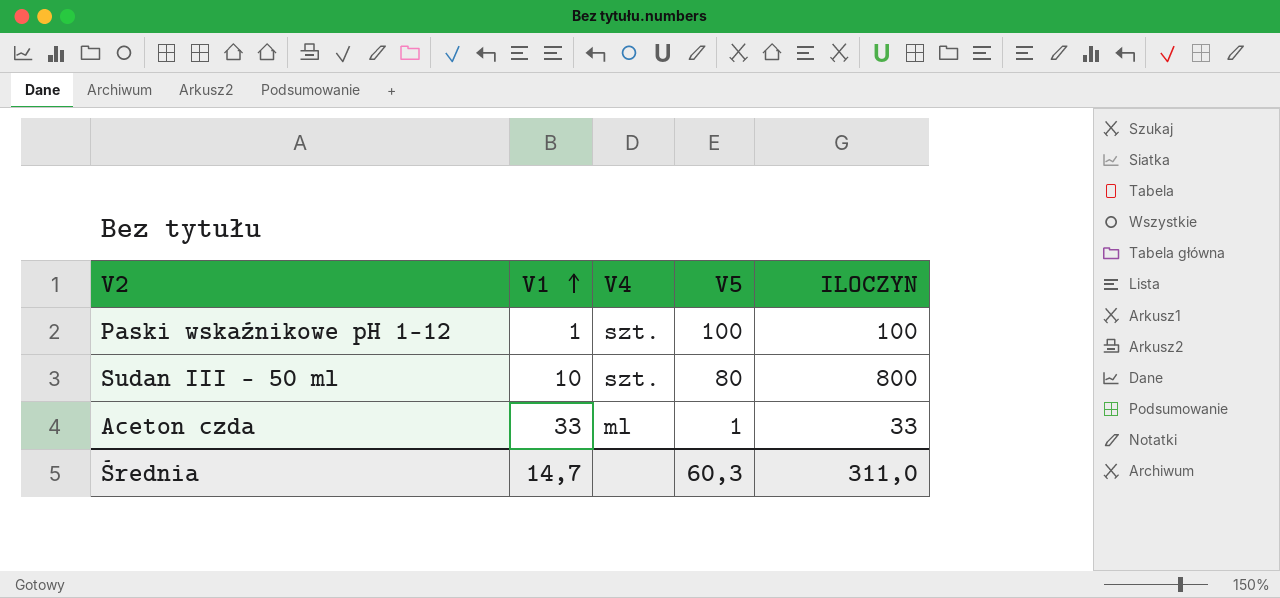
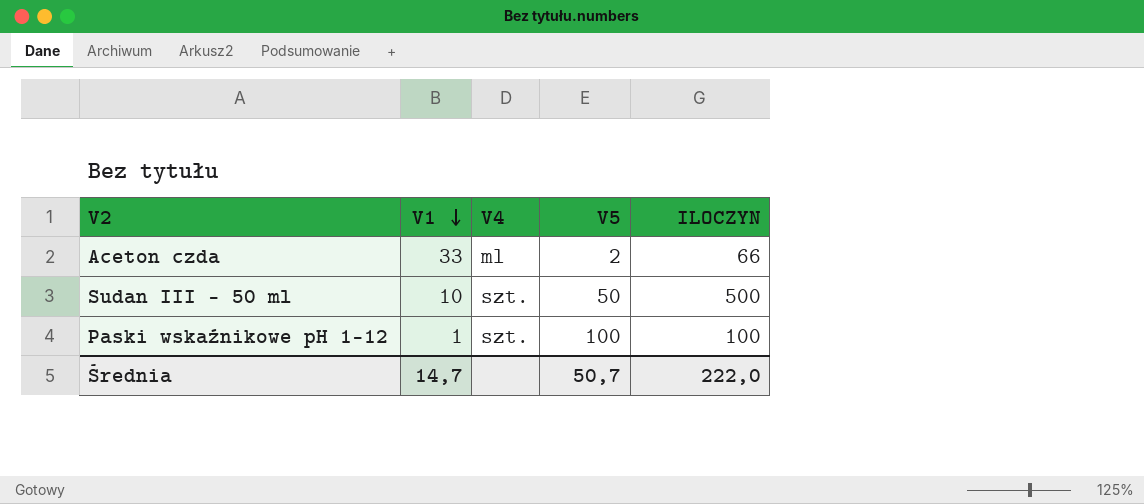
row order: V1 ascending -> V1 descending
Aceton czda | V5: 1 -> 2
Aceton czda | ILOCZYN: 33 -> 66
Sudan III - 50 ml | V5: 80 -> 50
Sudan III - 50 ml | ILOCZYN: 800 -> 500
Średnia | V5: 60,3 -> 50,7
Średnia | ILOCZYN: 311,0 -> 222,0

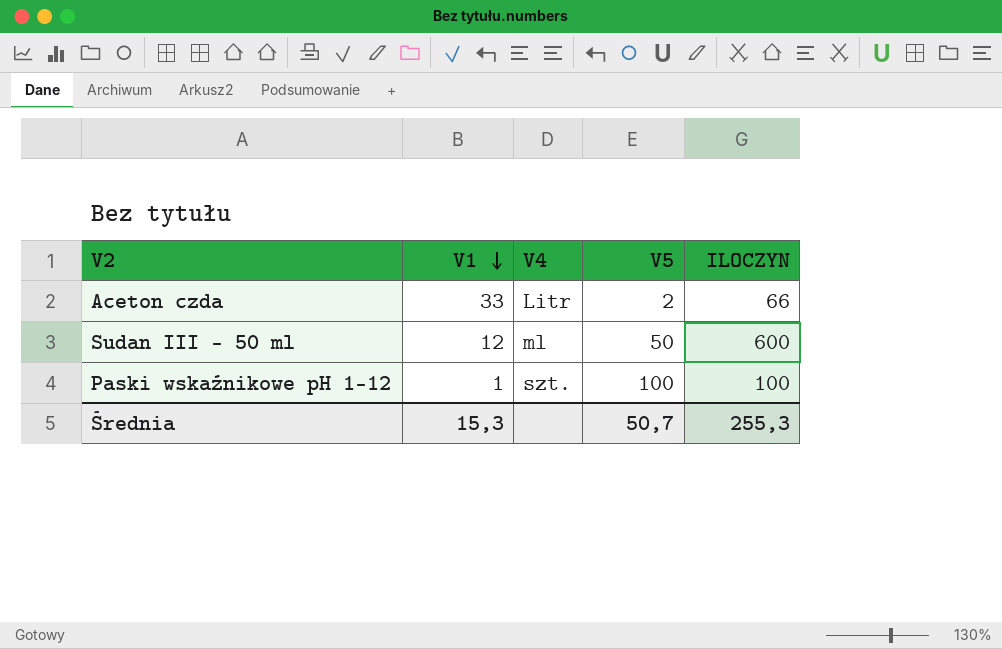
Aceton czda | V4: ml -> Litr
Sudan III - 50 ml | V1: 10 -> 12
Sudan III - 50 ml | V4: szt. -> ml
Sudan III - 50 ml | ILOCZYN: 500 -> 600
Średnia | V1: 14,7 -> 15,3
Średnia | ILOCZYN: 222,0 -> 255,3

